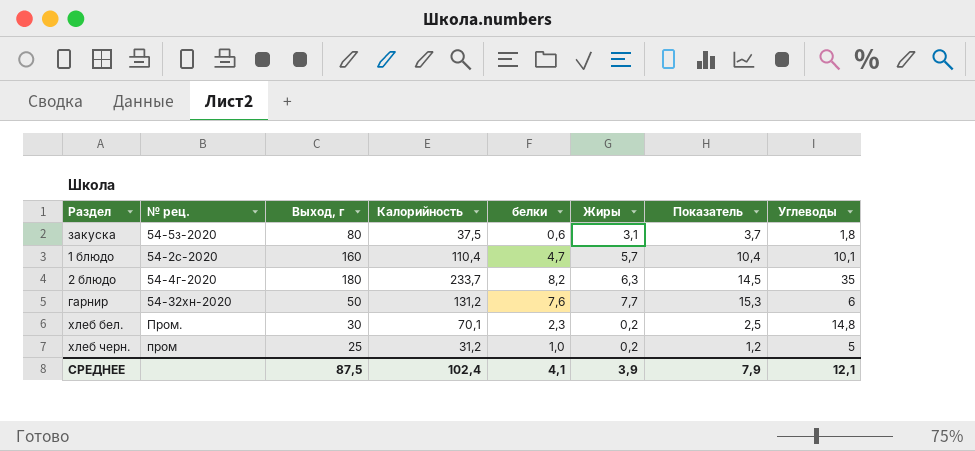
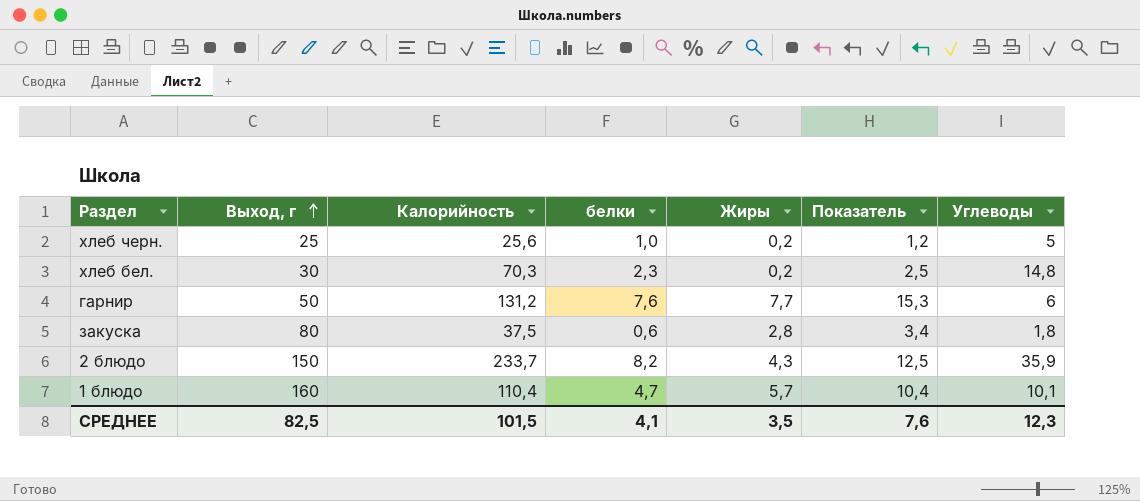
row order: none -> Выход, г ascending
column № рец. | position: 2 -> none
хлеб черн. | Калорийность: 31,2 -> 25,6
хлеб бел. | Калорийность: 70,1 -> 70,3
закуска | Жиры: 3,1 -> 2,8
закуска | Показатель: 3,7 -> 3,4
2 блюдо | Выход, г: 180 -> 150
2 блюдо | Жиры: 6,3 -> 4,3
2 блюдо | Показатель: 14,5 -> 12,5
2 блюдо | Углеводы: 35 -> 35,9
СРЕДНЕЕ | Выход, г: 87,5 -> 82,5
СРЕДНЕЕ | Калорийность: 102,4 -> 101,5
СРЕДНЕЕ | Жиры: 3,9 -> 3,5
СРЕДНЕЕ | Показатель: 7,9 -> 7,6
СРЕДНЕЕ | Углеводы: 12,1 -> 12,3

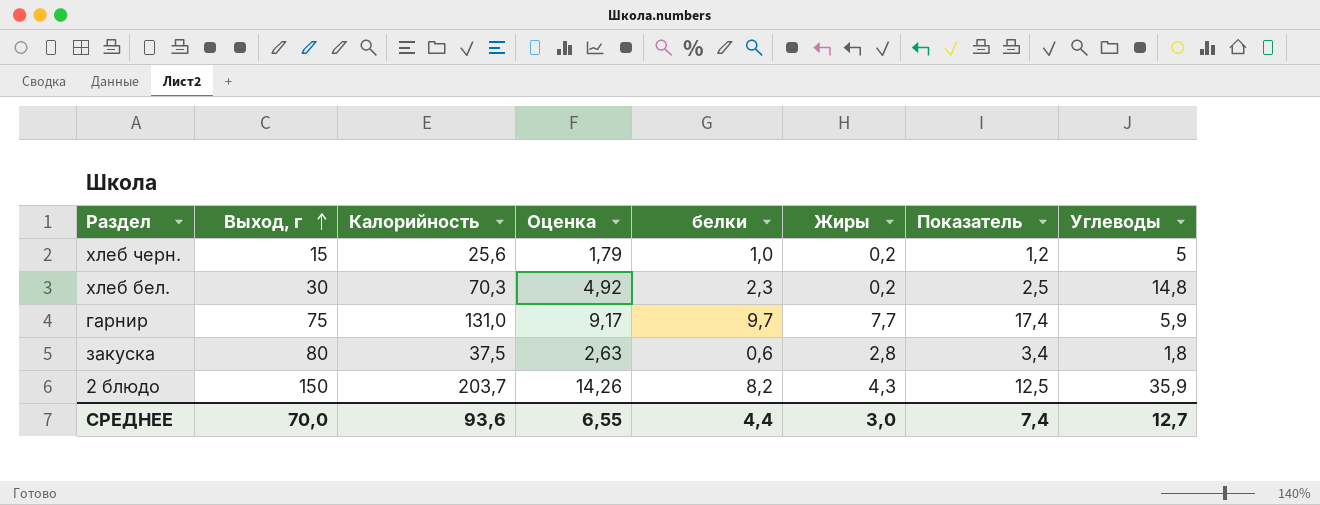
column Оценка | formula: none -> [Калорийность] * 0,07
row 1 блюдо: 160 | 110,4 | 4,7 | 5,7 | 10,4 | 10,1 -> none
хлеб черн. | Выход, г: 25 -> 15
гарнир | Выход, г: 50 -> 75
гарнир | Калорийность: 131,2 -> 131,0
гарнир | белки: 7,6 -> 9,7
гарнир | Показатель: 15,3 -> 17,4
гарнир | Углеводы: 6 -> 5,9
2 блюдо | Калорийность: 233,7 -> 203,7
СРЕДНЕЕ | Выход, г: 82,5 -> 70,0
СРЕДНЕЕ | Калорийность: 101,5 -> 93,6
СРЕДНЕЕ | белки: 4,1 -> 4,4
СРЕДНЕЕ | Жиры: 3,5 -> 3,0
СРЕДНЕЕ | Показатель: 7,6 -> 7,4
СРЕДНЕЕ | Углеводы: 12,3 -> 12,7

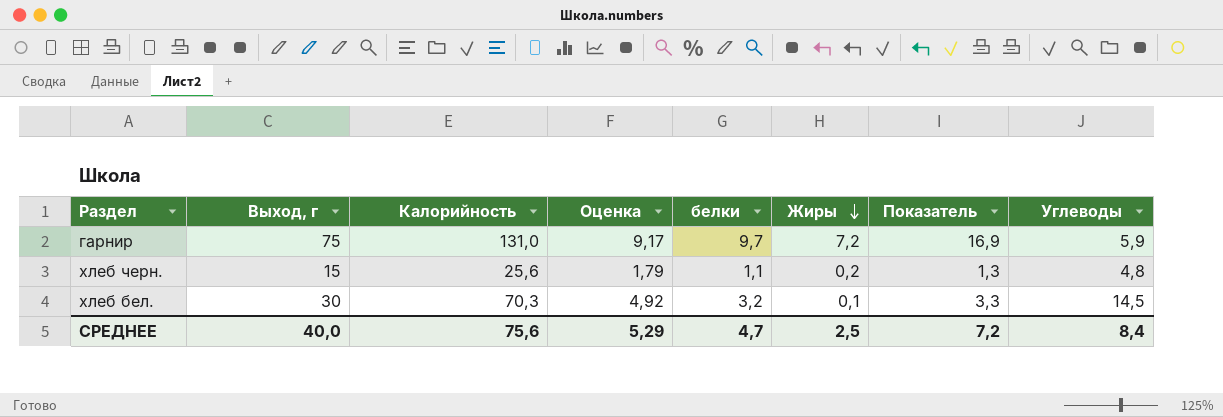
row order: Выход, г ascending -> Жиры descending
row закуска: 80 | 37,5 | 2,63 | 0,6 | 2,8 | 3,4 | 1,8 -> none
row 2 блюдо: 150 | 203,7 | 14,26 | 8,2 | 4,3 | 12,5 | 35,9 -> none
гарнир | Жиры: 7,7 -> 7,2
гарнир | Показатель: 17,4 -> 16,9
хлеб черн. | белки: 1,0 -> 1,1
хлеб черн. | Показатель: 1,2 -> 1,3
хлеб черн. | Углеводы: 5 -> 4,8
хлеб бел. | белки: 2,3 -> 3,2
хлеб бел. | Жиры: 0,2 -> 0,1
хлеб бел. | Показатель: 2,5 -> 3,3
хлеб бел. | Углеводы: 14,8 -> 14,5
СРЕДНЕЕ | Выход, г: 70,0 -> 40,0
СРЕДНЕЕ | Калорийность: 93,6 -> 75,6
СРЕДНЕЕ | Оценка: 6,55 -> 5,29
СРЕДНЕЕ | белки: 4,4 -> 4,7
СРЕДНЕЕ | Жиры: 3,0 -> 2,5
СРЕДНЕЕ | Показатель: 7,4 -> 7,2
СРЕДНЕЕ | Углеводы: 12,7 -> 8,4

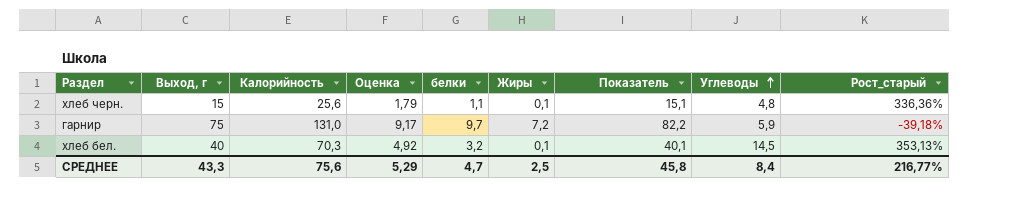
row order: Жиры descending -> Углеводы ascending
column Показатель | formula: [белки] + [Жиры] -> [Выход, г] + [Жиры]
column Рост_старый | formula: none -> ([Углеводы] - [белки]) / [белки]
хлеб черн. | Жиры: 0,2 -> 0,1
хлеб бел. | Выход, г: 30 -> 40
СРЕДНЕЕ | Выход, г: 40,0 -> 43,3
СРЕДНЕЕ | Показатель: 7,2 -> 45,8

